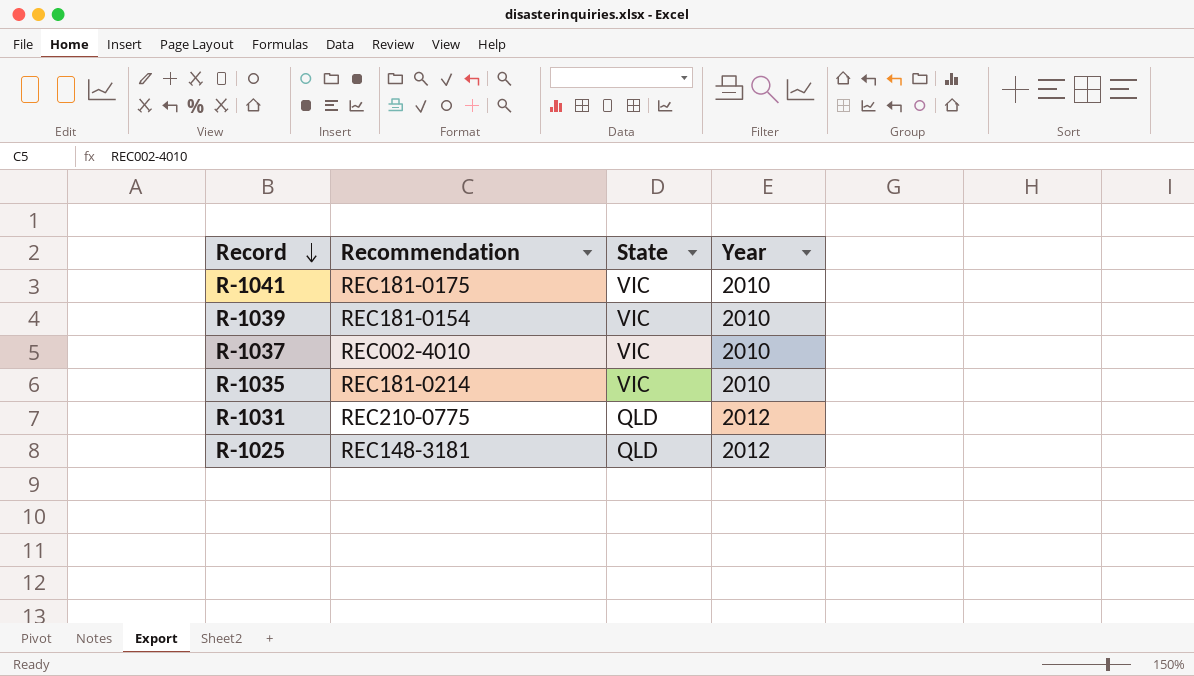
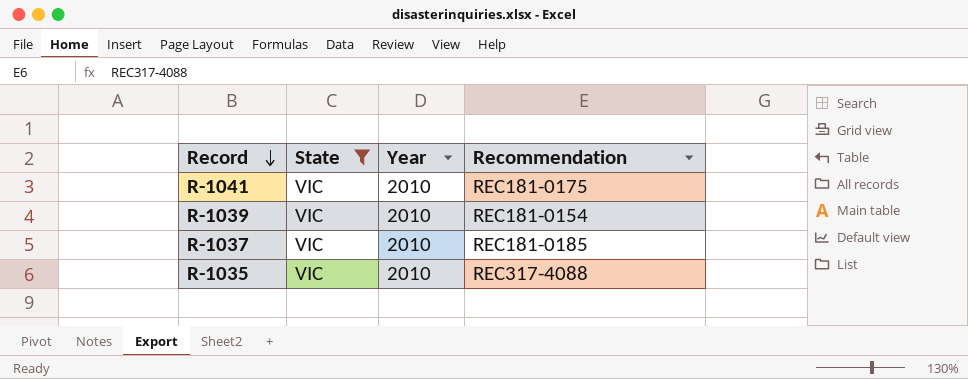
filter: none -> State = VIC
column Recommendation | position: 2 -> 4
R-1037 | Recommendation: REC002-4010 -> REC181-0185
R-1035 | Recommendation: REC181-0214 -> REC317-4088

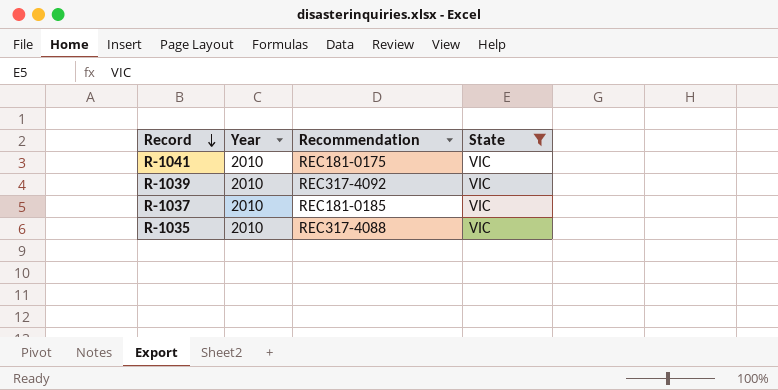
column State | position: 2 -> 4
R-1039 | Recommendation: REC181-0154 -> REC317-4092

